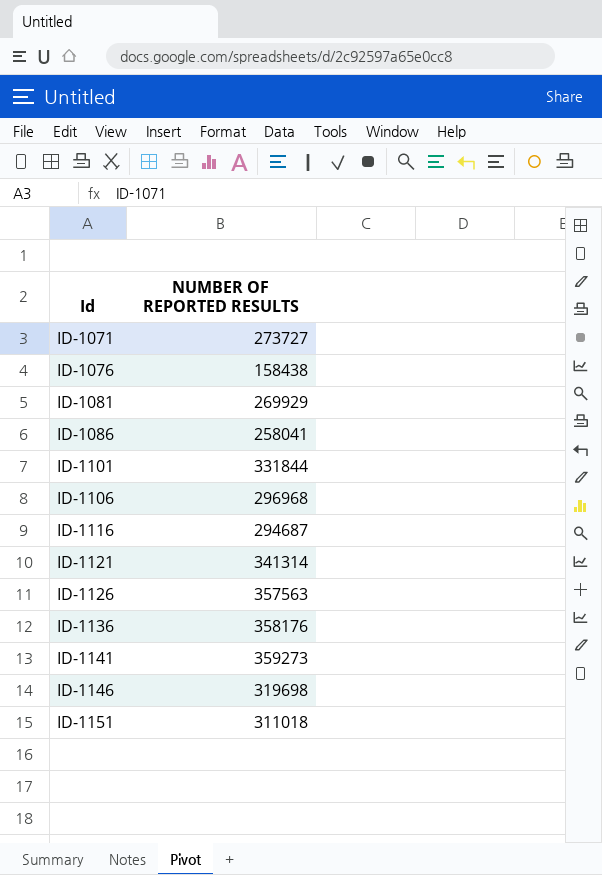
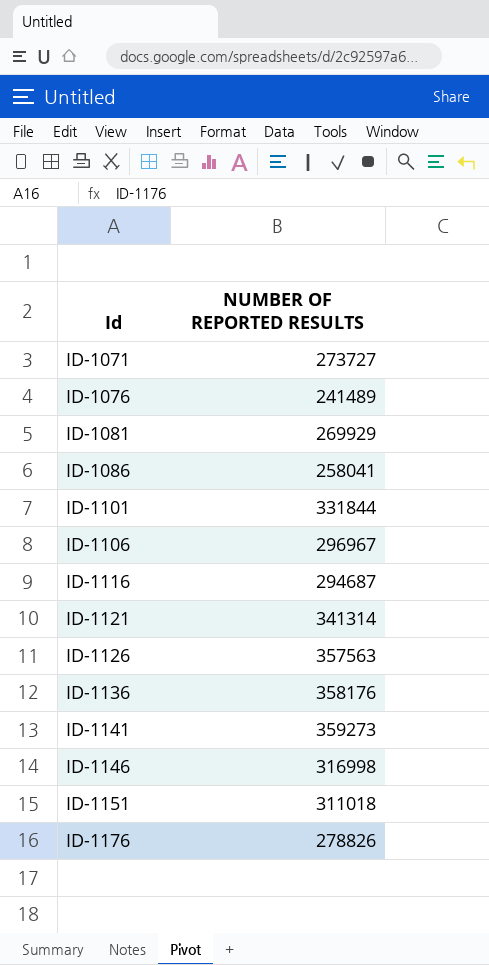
ID-1076 | NUMBER OF REPORTED RESULTS: 158438 -> 241489
ID-1106 | NUMBER OF REPORTED RESULTS: 296968 -> 296967
ID-1146 | NUMBER OF REPORTED RESULTS: 319698 -> 316998
row ID-1176: none -> 278826

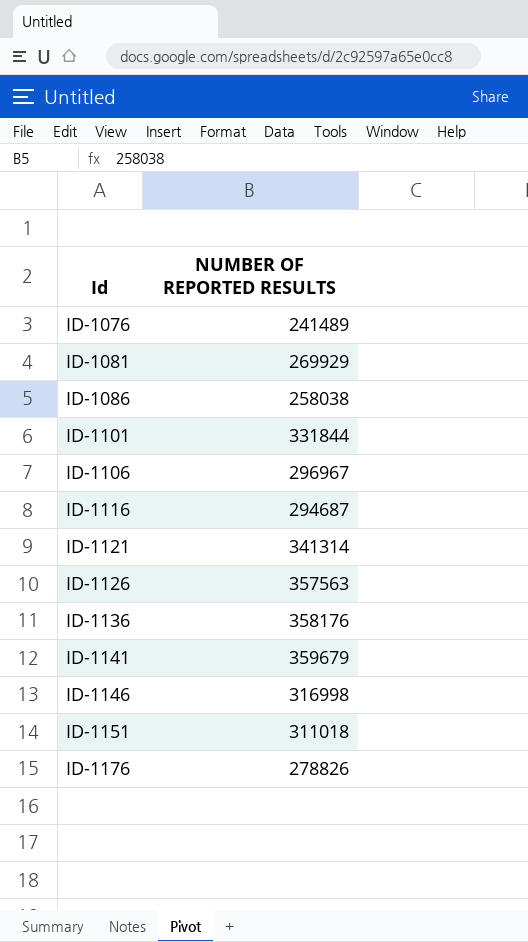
row ID-1071: 273727 -> none
ID-1086 | NUMBER OF REPORTED RESULTS: 258041 -> 258038
ID-1141 | NUMBER OF REPORTED RESULTS: 359273 -> 359679

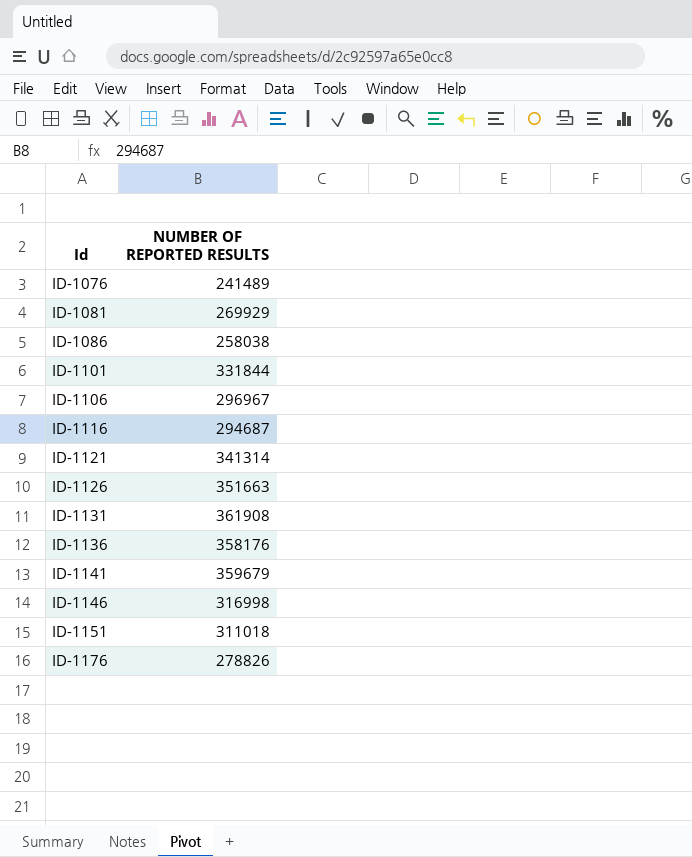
ID-1126 | NUMBER OF REPORTED RESULTS: 357563 -> 351663
row ID-1131: none -> 361908

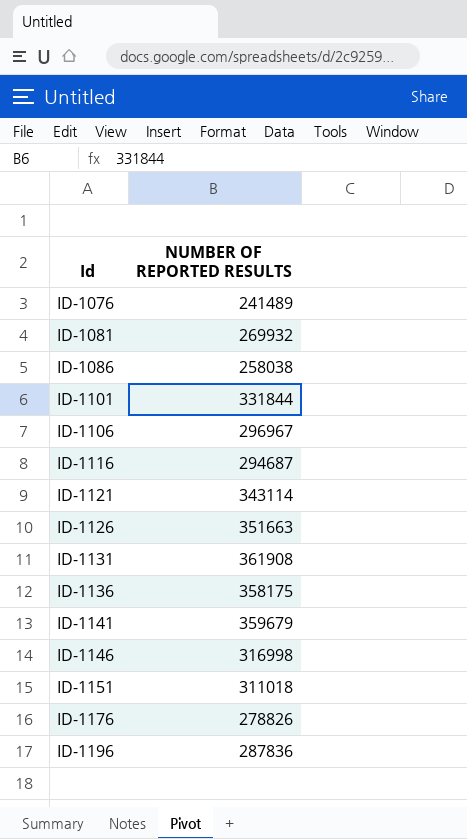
ID-1081 | NUMBER OF REPORTED RESULTS: 269929 -> 269932
ID-1121 | NUMBER OF REPORTED RESULTS: 341314 -> 343114
ID-1136 | NUMBER OF REPORTED RESULTS: 358176 -> 358175
row ID-1196: none -> 287836

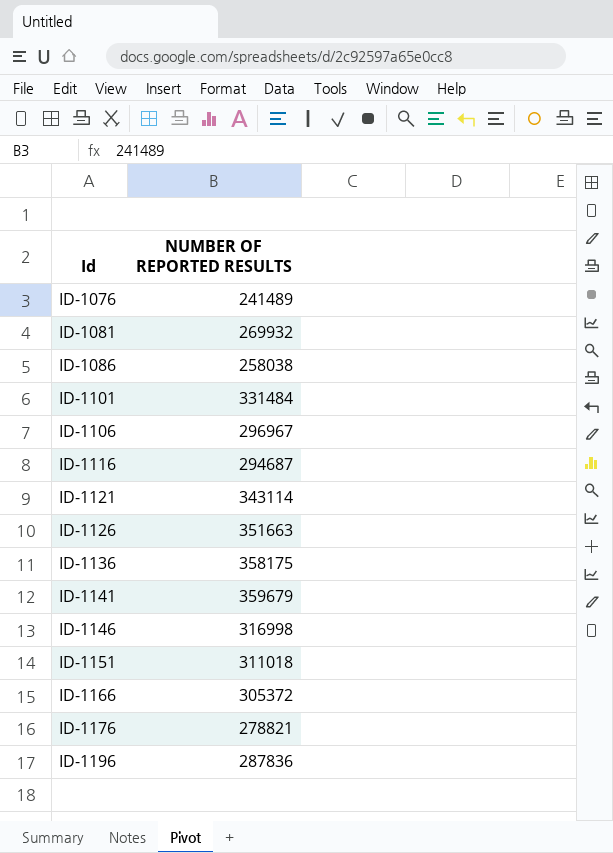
row ID-1131: 361908 -> none
ID-1101 | NUMBER OF REPORTED RESULTS: 331844 -> 331484
row ID-1166: none -> 305372
ID-1176 | NUMBER OF REPORTED RESULTS: 278826 -> 278821

